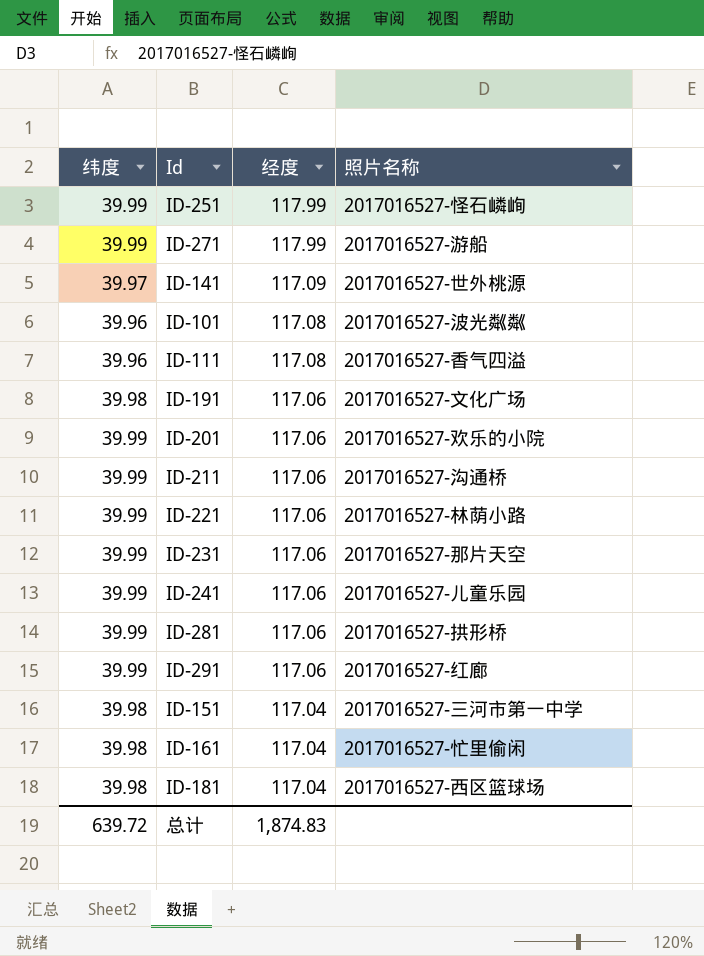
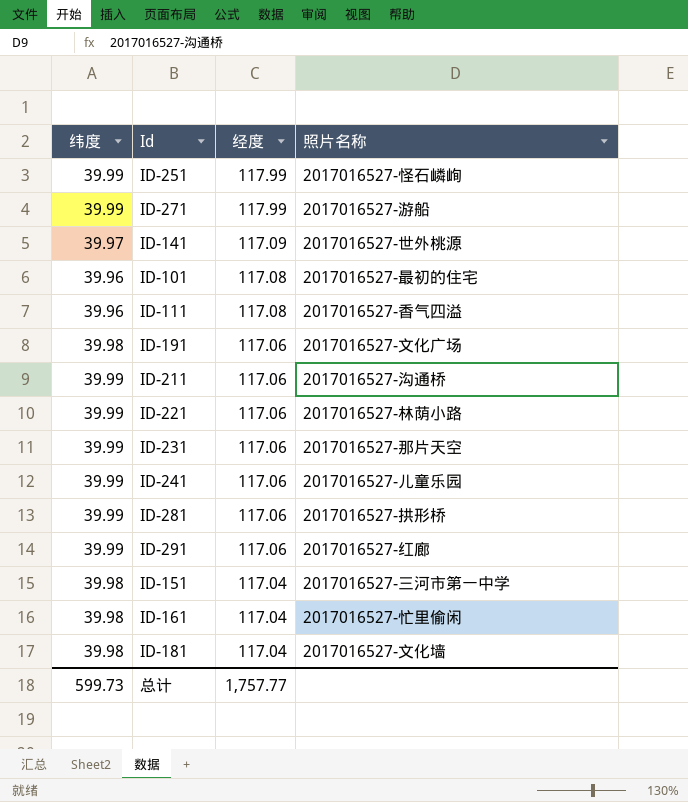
row ID-201: 39.99 | 117.06 | 2017016527-欢乐的小院 -> none
ID-101 | 照片名称: 2017016527-波光粼粼 -> 2017016527-最初的住宅
ID-181 | 照片名称: 2017016527-西区篮球场 -> 2017016527-文化墙
总计 | 纬度: 639.72 -> 599.73
总计 | 经度: 1,874.83 -> 1,757.77

